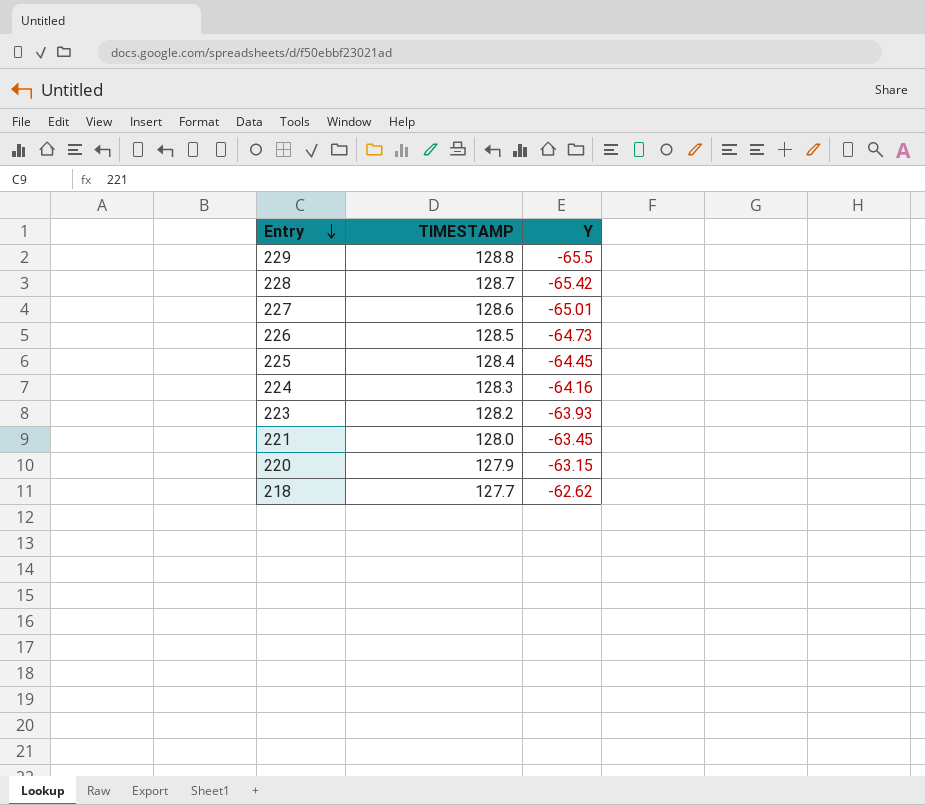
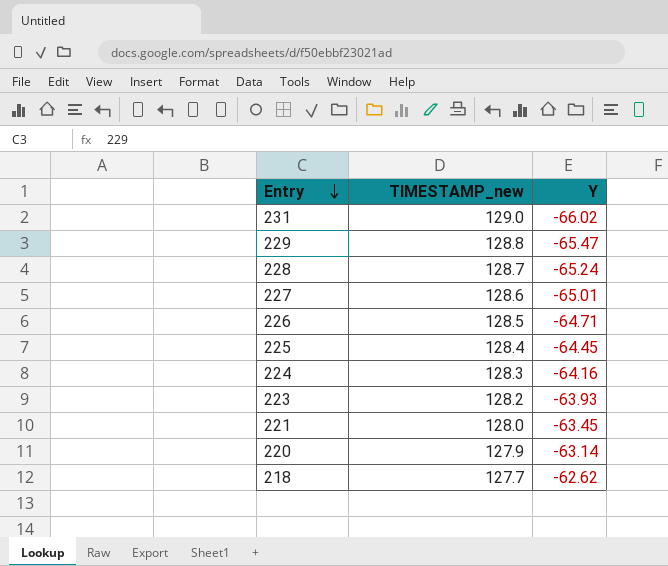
column name: TIMESTAMP -> TIMESTAMP_new
row 231: none -> 129.0 | -66.02
229 | Y: -65.5 -> -65.47
228 | Y: -65.42 -> -65.24
226 | Y: -64.73 -> -64.71
220 | Y: -63.15 -> -63.14

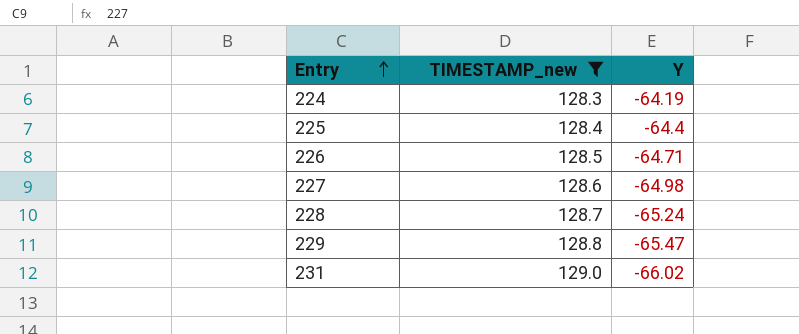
filter: none -> TIMESTAMP_new >= 128.3
row order: Entry descending -> Entry ascending
224 | Y: -64.16 -> -64.19
225 | Y: -64.45 -> -64.4
227 | Y: -65.01 -> -64.98

